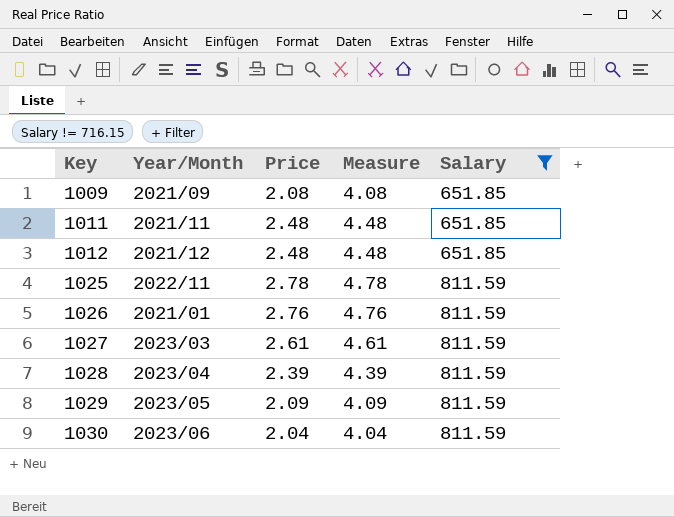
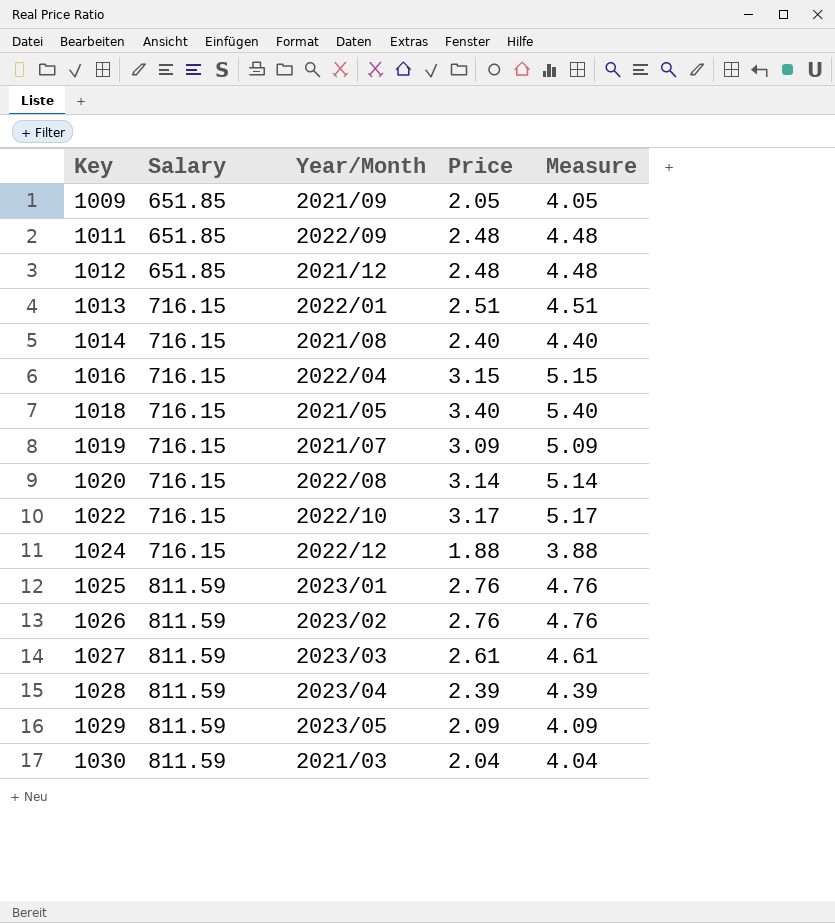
filter: Salary != 716.15 -> none
column Salary | position: 5 -> 2
1009 | Price: 2.08 -> 2.05
1009 | Measure: 4.08 -> 4.05
1011 | Year/Month: 2021/11 -> 2022/09
1025 | Year/Month: 2022/11 -> 2023/01
1025 | Price: 2.78 -> 2.76
1025 | Measure: 4.78 -> 4.76
1026 | Year/Month: 2021/01 -> 2023/02
1030 | Year/Month: 2023/06 -> 2021/03

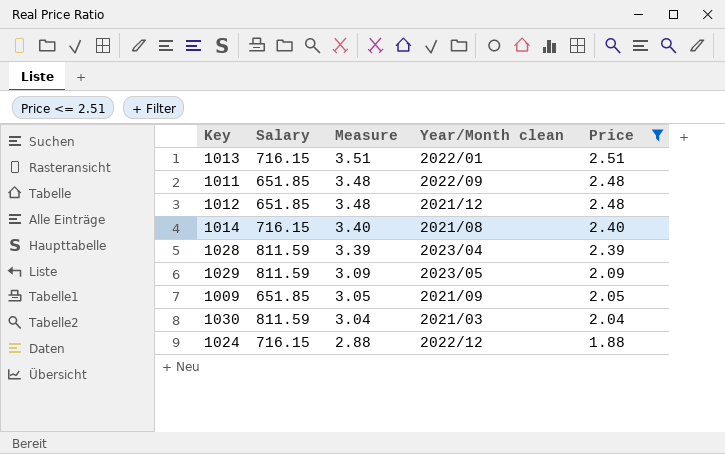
filter: none -> Price <= 2.51
row order: Key ascending -> Measure descending
column Measure | formula: [Price] + 2 -> [Price] + 1
column Measure | position: 5 -> 3
column name: Year/Month -> Year/Month clean

